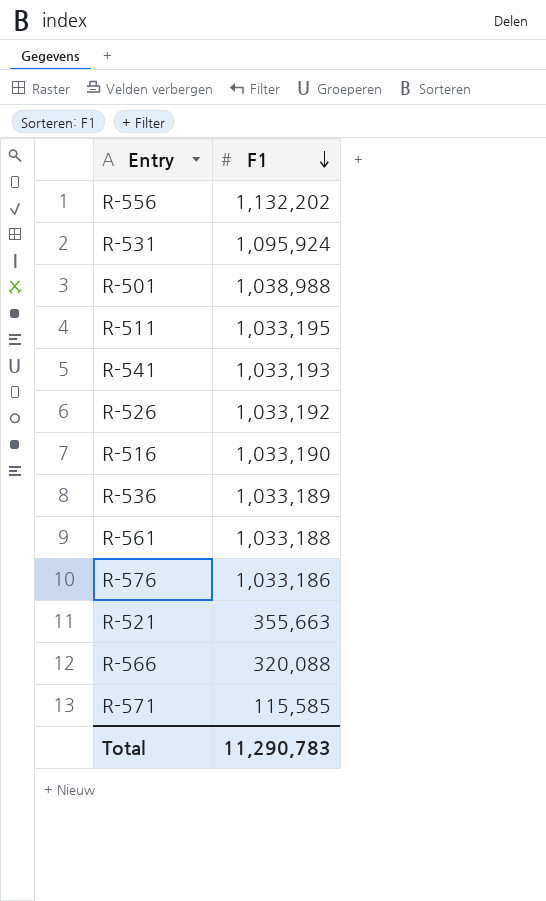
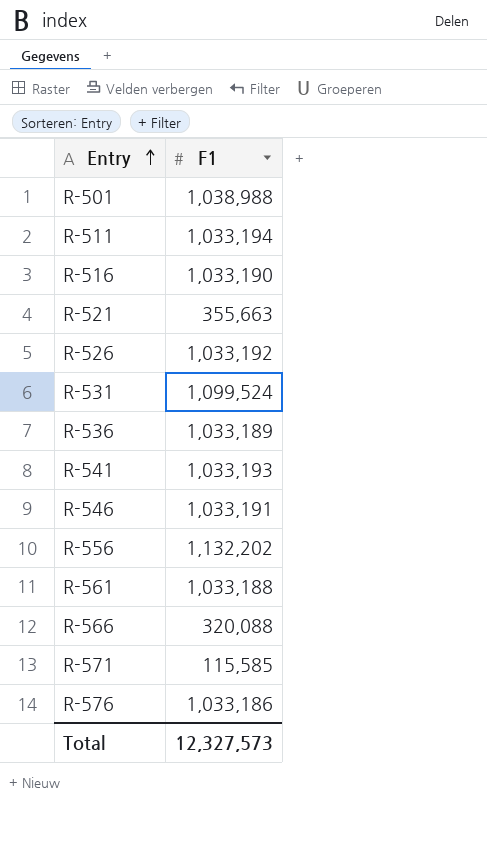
row order: F1 descending -> Entry ascending
R-511 | F1: 1,033,195 -> 1,033,194
R-531 | F1: 1,095,924 -> 1,099,524
row R-546: none -> 1,033,191
Total | F1: 11,290,783 -> 12,327,573

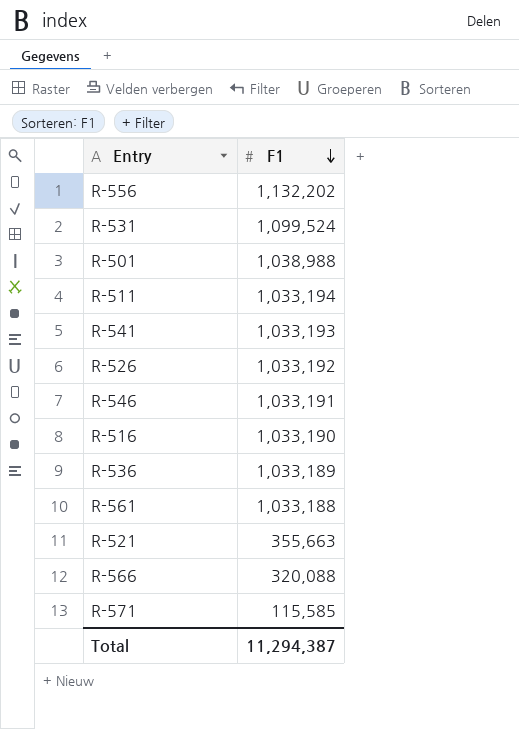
row order: Entry ascending -> F1 descending
row R-576: 1,033,186 -> none
Total | F1: 12,327,573 -> 11,294,387

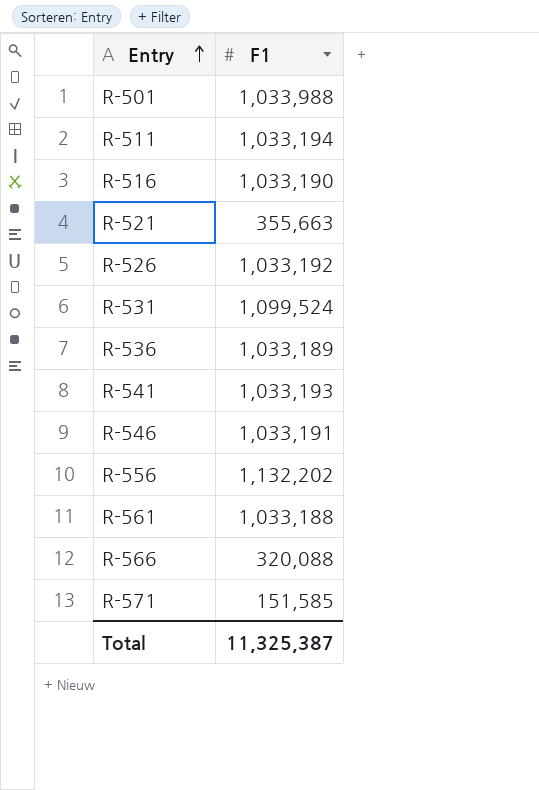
row order: F1 descending -> Entry ascending
R-501 | F1: 1,038,988 -> 1,033,988
R-571 | F1: 115,585 -> 151,585
Total | F1: 11,294,387 -> 11,325,387

